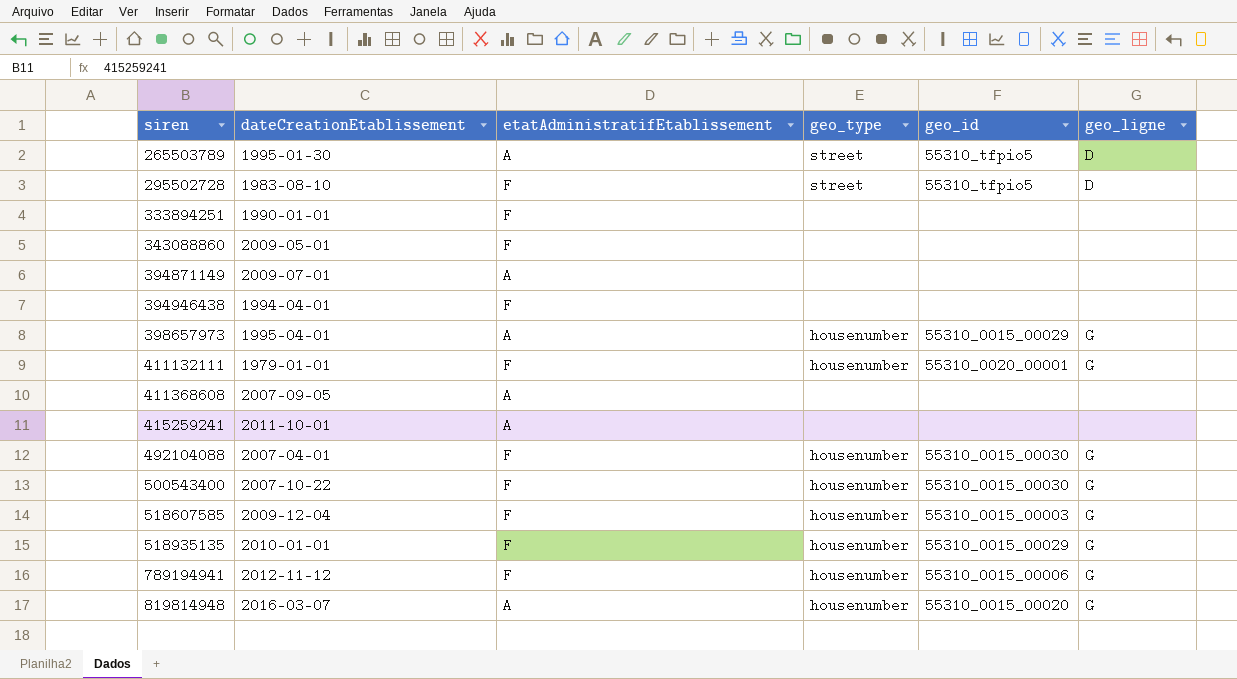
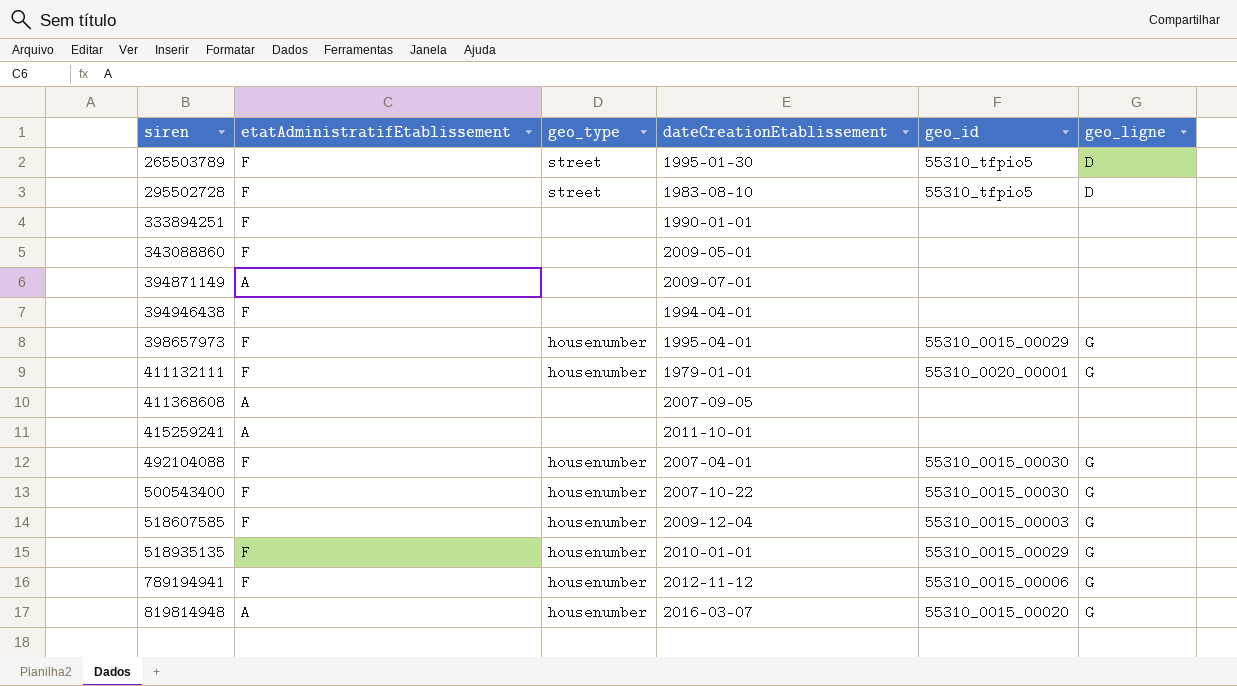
column dateCreationEtablissement | position: 2 -> 4
265503789 | etatAdministratifEtablissement: A -> F
398657973 | etatAdministratifEtablissement: A -> F

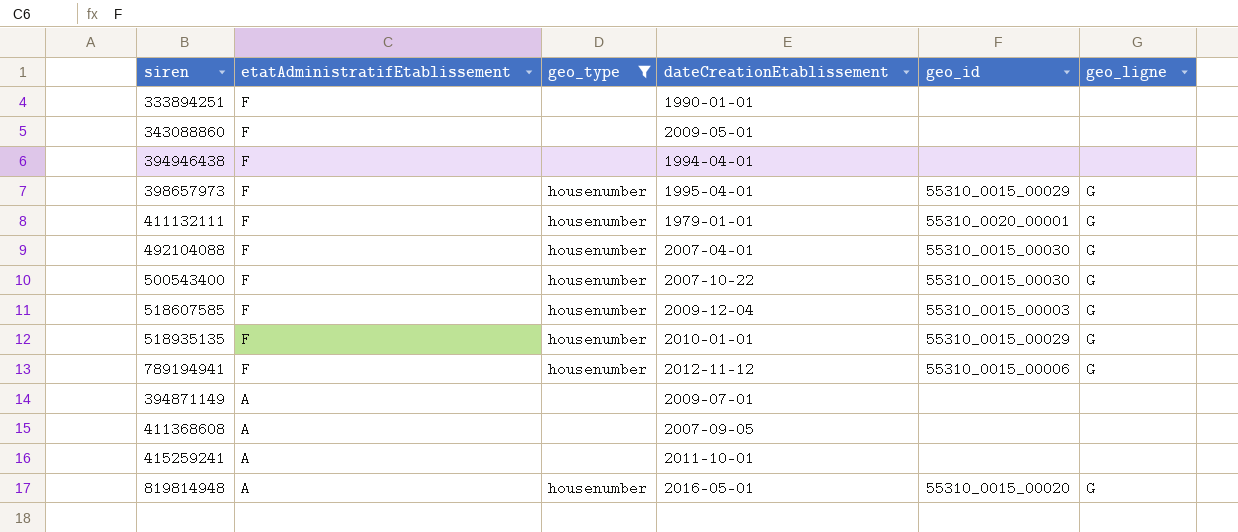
filter: none -> geo_type != street
row order: siren ascending -> etatAdministratifEtablissement descending
819814948 | dateCreationEtablissement: 2016-03-07 -> 2016-05-01

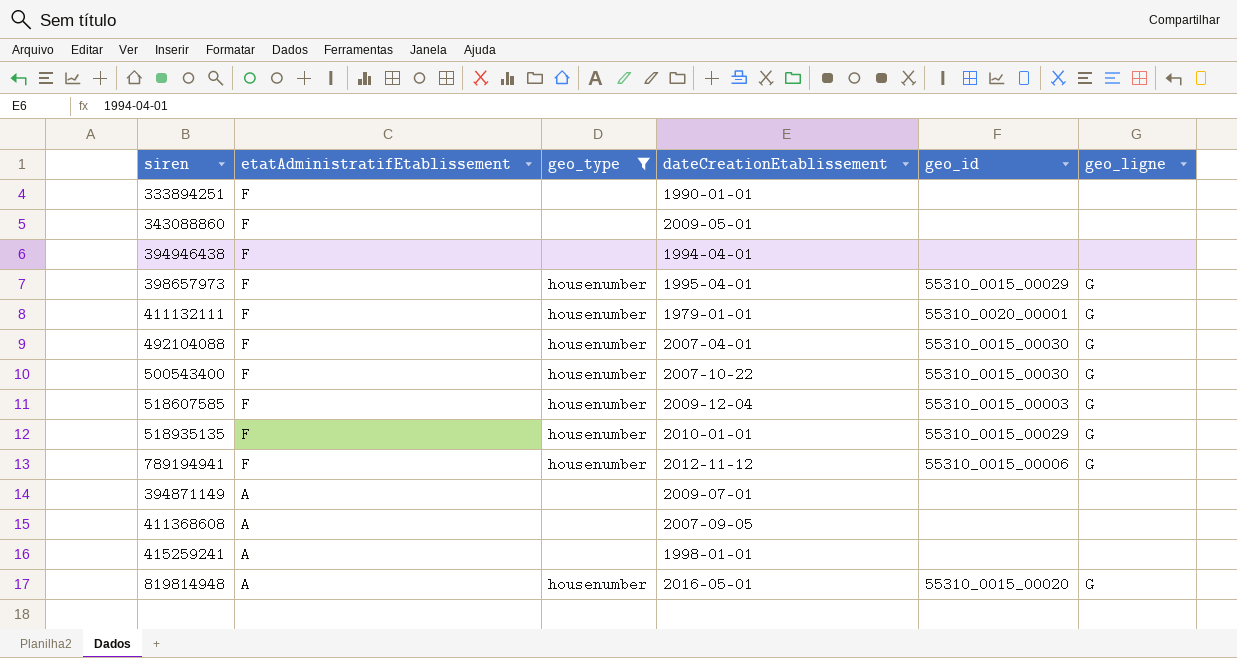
415259241 | dateCreationEtablissement: 2011-10-01 -> 1998-01-01

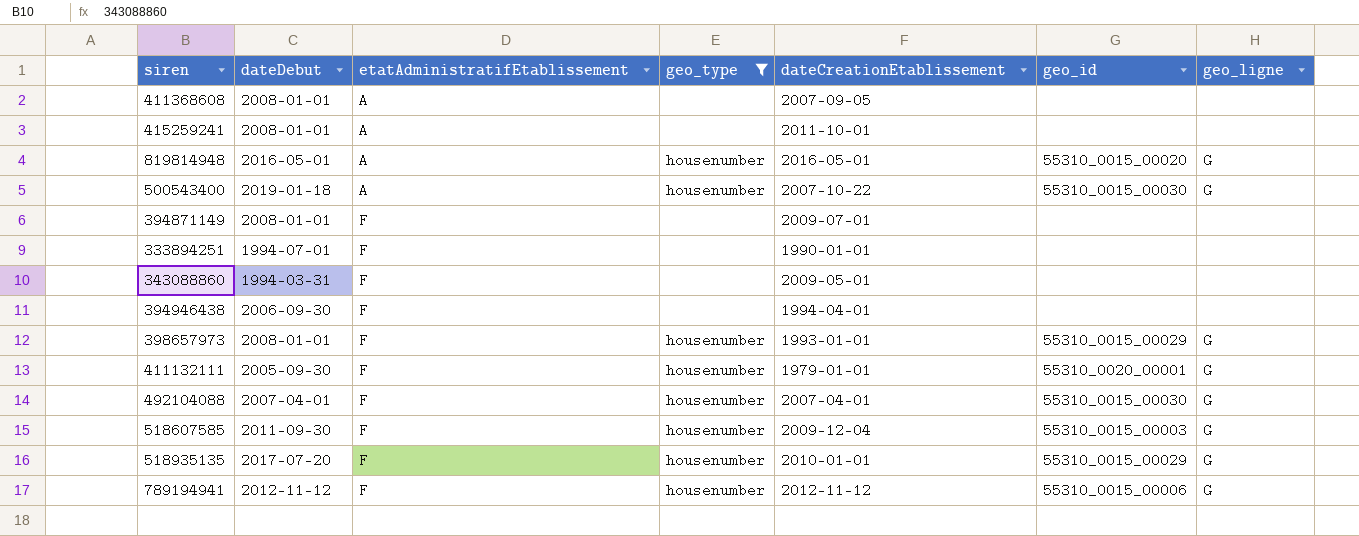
row order: etatAdministratifEtablissement descending -> etatAdministratifEtablissement ascending
column dateDebut | position: none -> 2
415259241 | dateCreationEtablissement: 1998-01-01 -> 2011-10-01
500543400 | etatAdministratifEtablissement: F -> A
394871149 | etatAdministratifEtablissement: A -> F
398657973 | dateCreationEtablissement: 1995-04-01 -> 1993-01-01

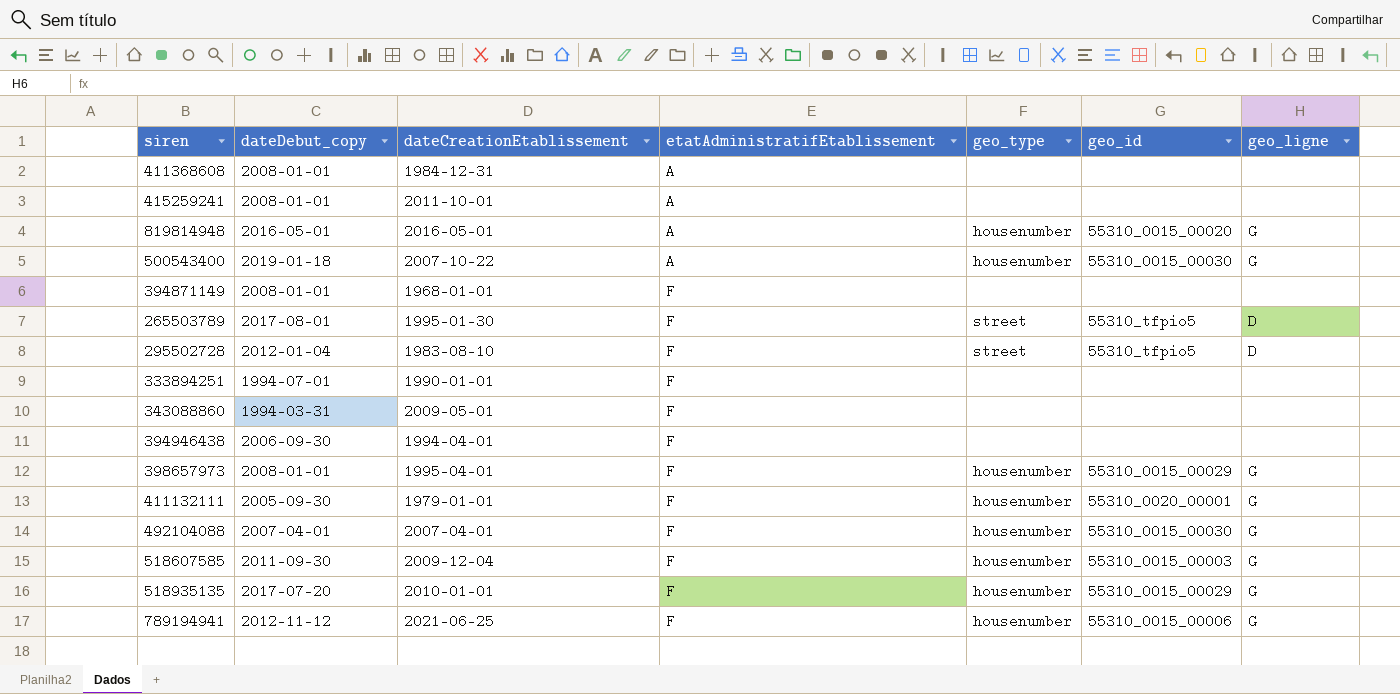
filter: geo_type != street -> none
column name: dateDebut -> dateDebut_copy
column dateCreationEtablissement | position: 5 -> 3
411368608 | dateCreationEtablissement: 2007-09-05 -> 1984-12-31
394871149 | dateCreationEtablissement: 2009-07-01 -> 1968-01-01
398657973 | dateCreationEtablissement: 1993-01-01 -> 1995-04-01
789194941 | dateCreationEtablissement: 2012-11-12 -> 2021-06-25

